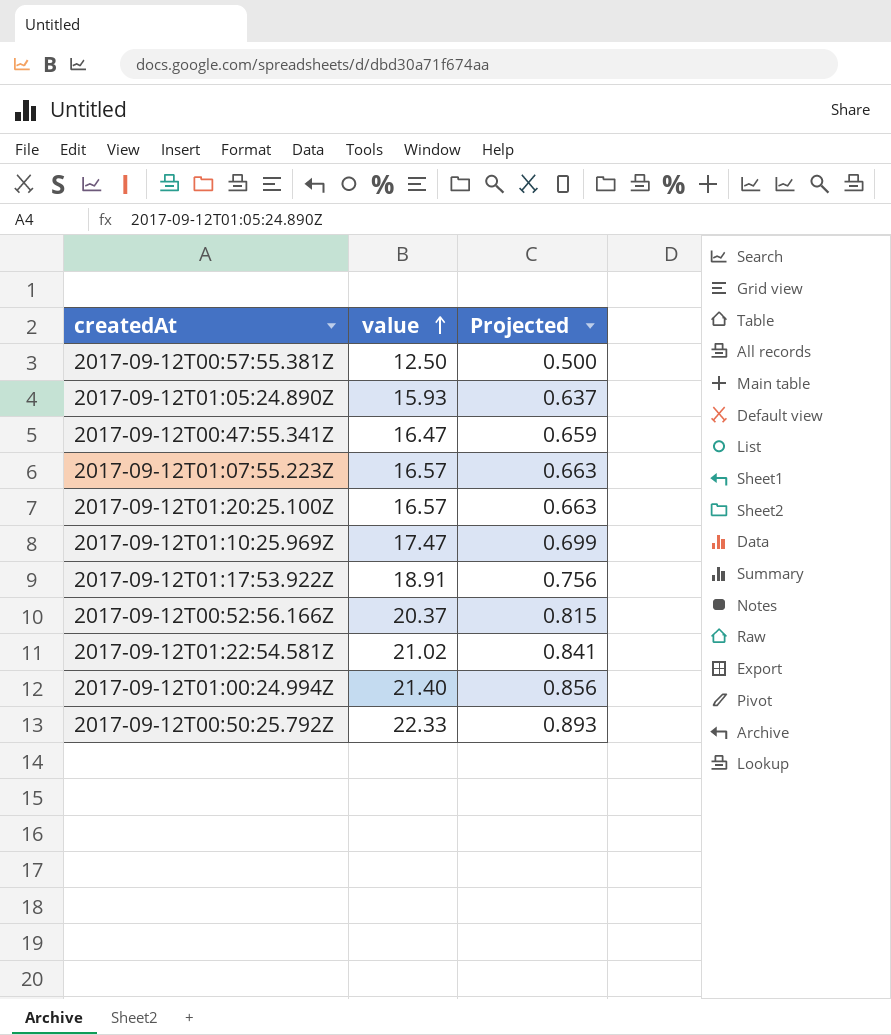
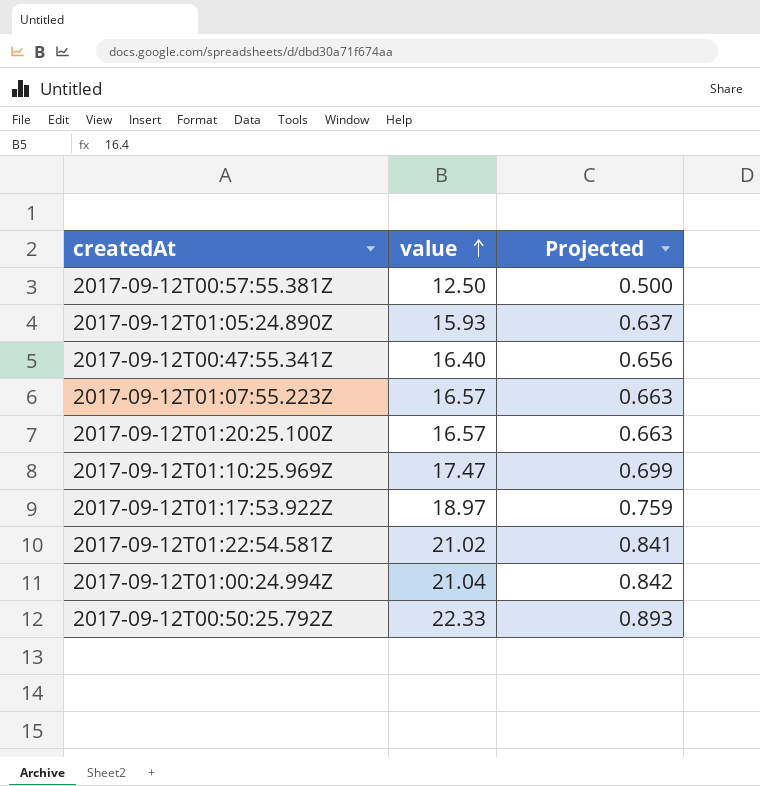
row 2017-09-12T00:52:56.166Z: 20.37 | 0.815 -> none
2017-09-12T00:47:55.341Z | value: 16.47 -> 16.40
2017-09-12T00:47:55.341Z | Projected: 0.659 -> 0.656
2017-09-12T01:17:53.922Z | value: 18.91 -> 18.97
2017-09-12T01:17:53.922Z | Projected: 0.756 -> 0.759
2017-09-12T01:00:24.994Z | value: 21.40 -> 21.04
2017-09-12T01:00:24.994Z | Projected: 0.856 -> 0.842

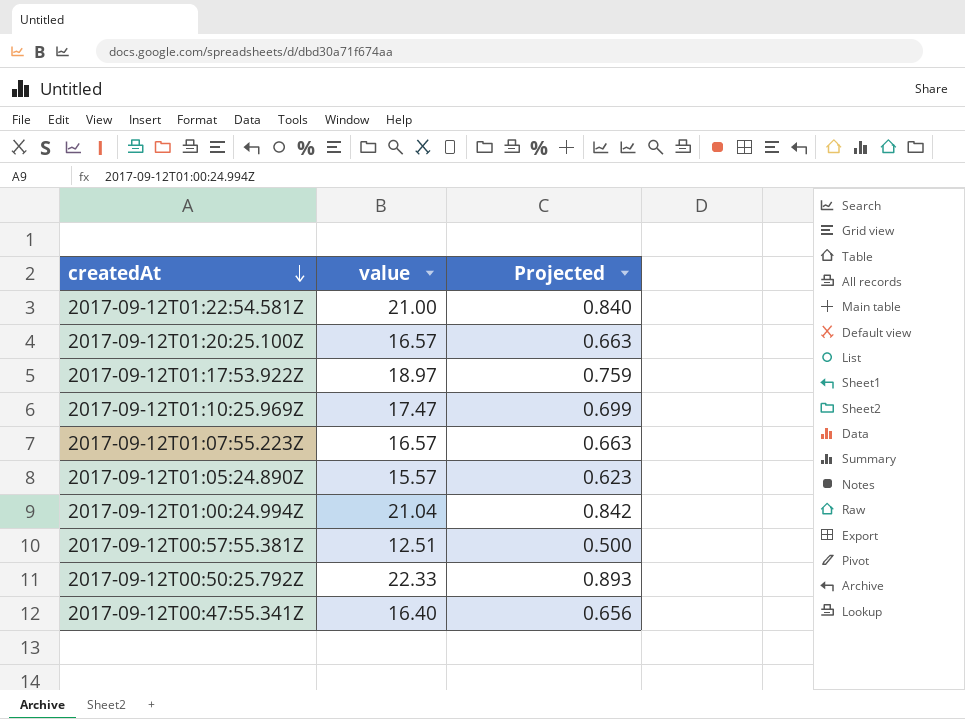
row order: value ascending -> createdAt descending
2017-09-12T01:22:54.581Z | value: 21.02 -> 21.00
2017-09-12T01:22:54.581Z | Projected: 0.841 -> 0.840
2017-09-12T01:05:24.890Z | value: 15.93 -> 15.57
2017-09-12T01:05:24.890Z | Projected: 0.637 -> 0.623
2017-09-12T00:57:55.381Z | value: 12.50 -> 12.51

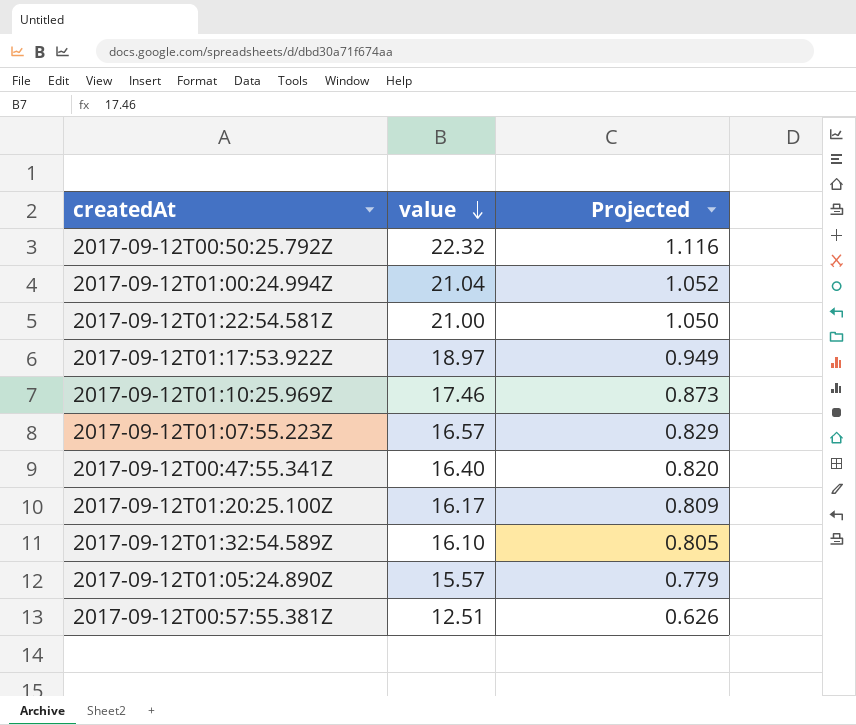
row order: createdAt descending -> value descending
column Projected | formula: [value] * 0.04 -> [value] * 0.05
2017-09-12T00:50:25.792Z | value: 22.33 -> 22.32
2017-09-12T01:10:25.969Z | value: 17.47 -> 17.46
2017-09-12T01:20:25.100Z | value: 16.57 -> 16.17
row 2017-09-12T01:32:54.589Z: none -> 16.10 | 0.805

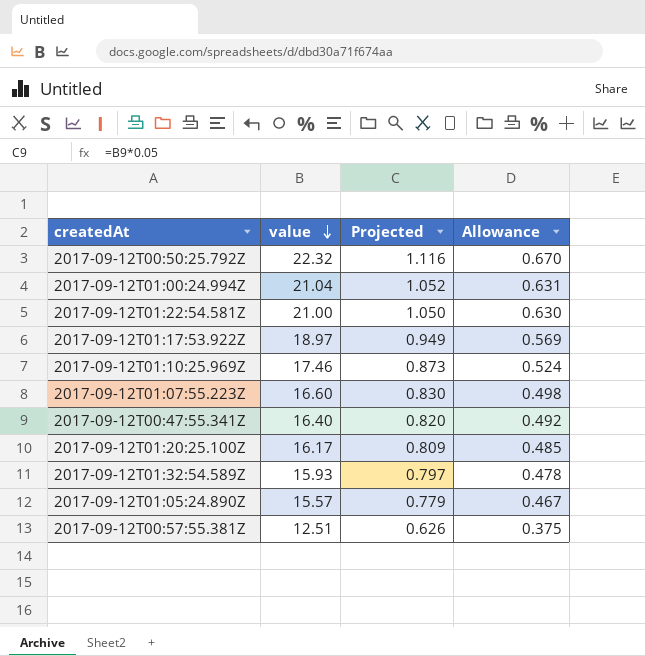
column Allowance | formula: none -> [value] * 0.03
2017-09-12T01:07:55.223Z | value: 16.57 -> 16.60
2017-09-12T01:07:55.223Z | Projected: 0.829 -> 0.830
2017-09-12T01:32:54.589Z | value: 16.10 -> 15.93
2017-09-12T01:32:54.589Z | Projected: 0.805 -> 0.797

